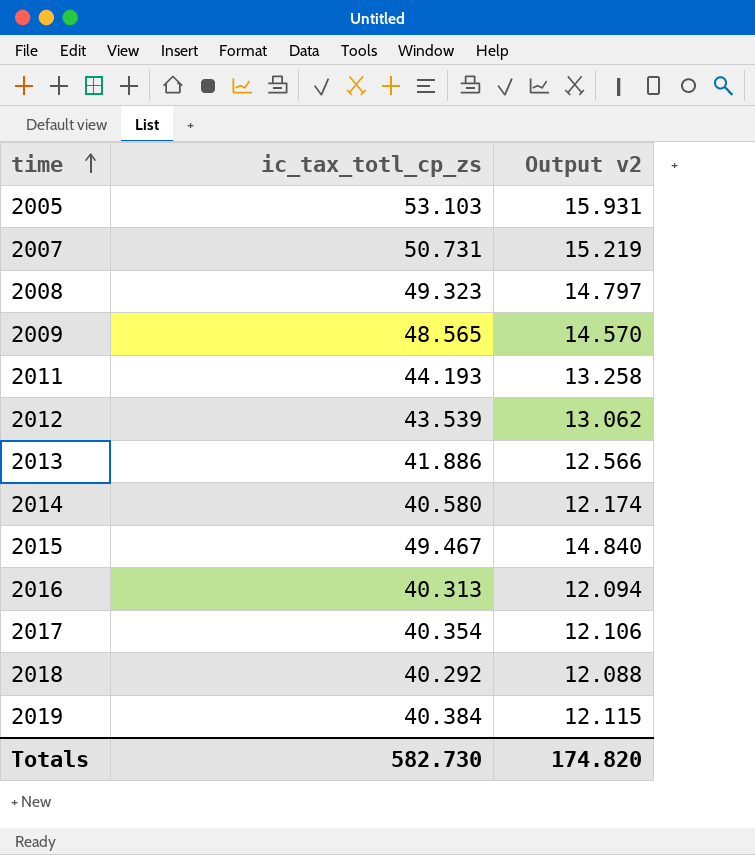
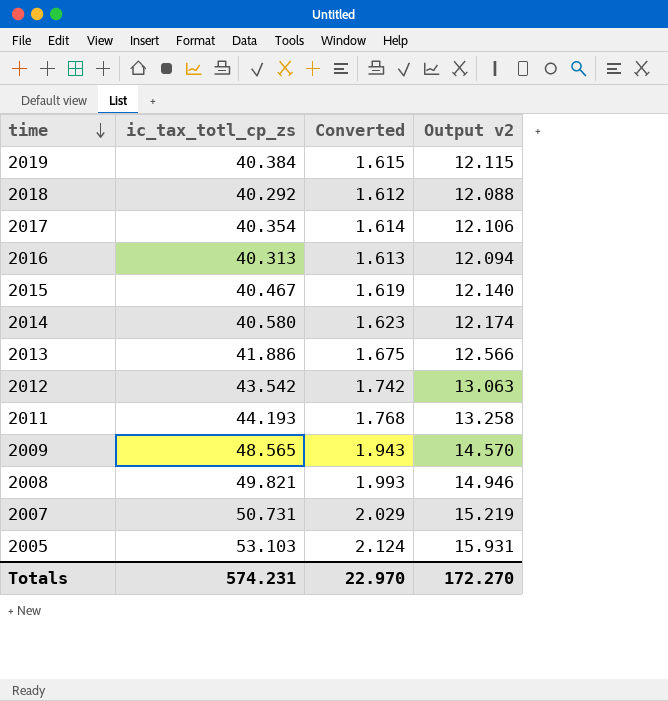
row order: time ascending -> time descending
column Converted | formula: none -> [ic_tax_totl_cp_zs] * 0.04
2015 | ic_tax_totl_cp_zs: 49.467 -> 40.467
2015 | Output v2: 14.840 -> 12.140
2012 | ic_tax_totl_cp_zs: 43.539 -> 43.542
2012 | Output v2: 13.062 -> 13.063
2008 | ic_tax_totl_cp_zs: 49.323 -> 49.821
2008 | Output v2: 14.797 -> 14.946
Totals | ic_tax_totl_cp_zs: 582.730 -> 574.231
Totals | Output v2: 174.820 -> 172.270

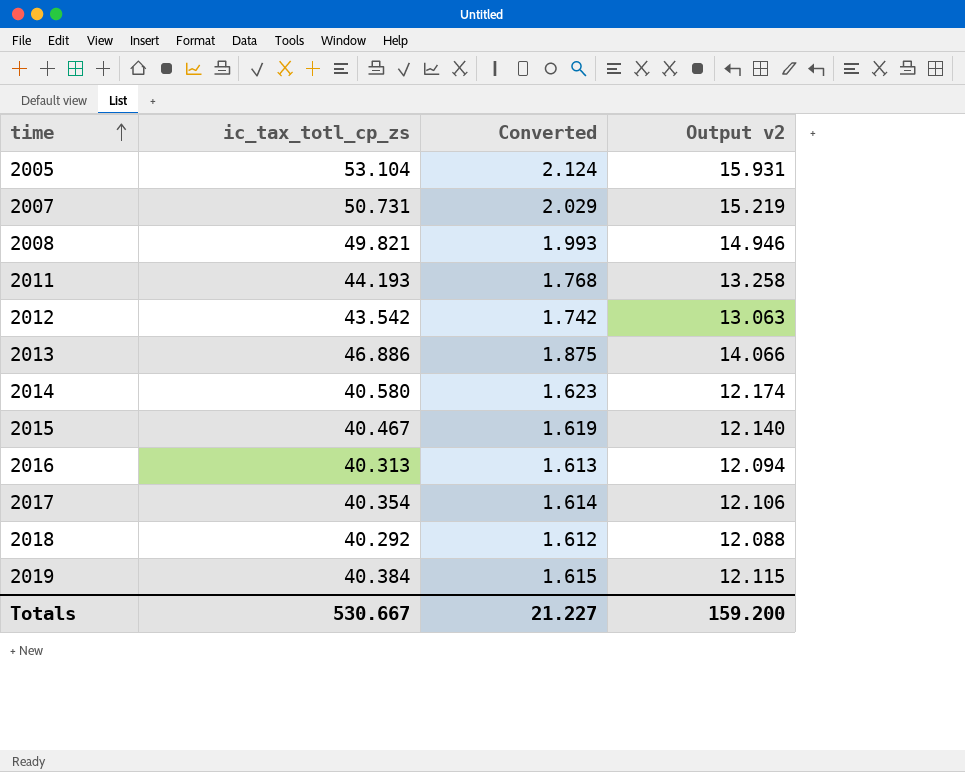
row order: time descending -> time ascending
row 2009: 48.565 | 1.943 | 14.570 -> none
2005 | ic_tax_totl_cp_zs: 53.103 -> 53.104
2013 | ic_tax_totl_cp_zs: 41.886 -> 46.886
2013 | Converted: 1.675 -> 1.875
2013 | Output v2: 12.566 -> 14.066
Totals | ic_tax_totl_cp_zs: 574.231 -> 530.667
Totals | Converted: 22.970 -> 21.227
Totals | Output v2: 172.270 -> 159.200

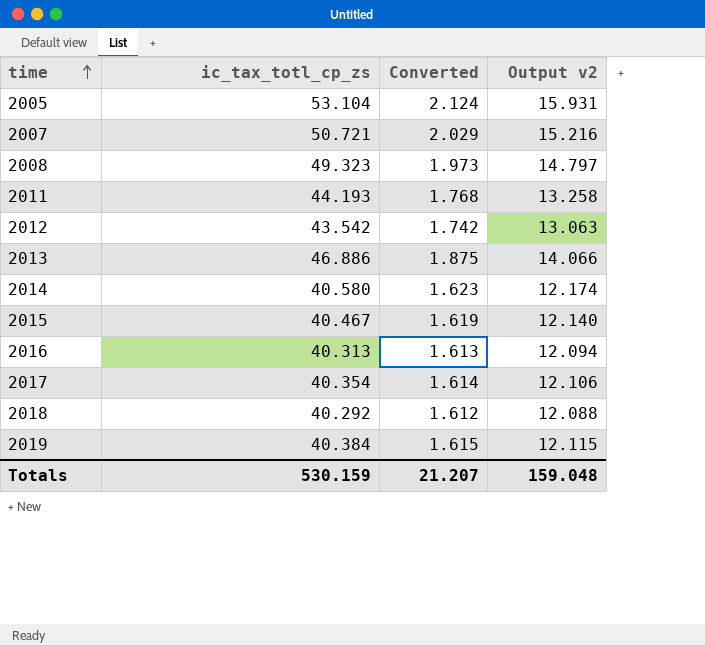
2007 | ic_tax_totl_cp_zs: 50.731 -> 50.721
2007 | Output v2: 15.219 -> 15.216
2008 | ic_tax_totl_cp_zs: 49.821 -> 49.323
2008 | Converted: 1.993 -> 1.973
2008 | Output v2: 14.946 -> 14.797
Totals | ic_tax_totl_cp_zs: 530.667 -> 530.159
Totals | Converted: 21.227 -> 21.207
Totals | Output v2: 159.200 -> 159.048

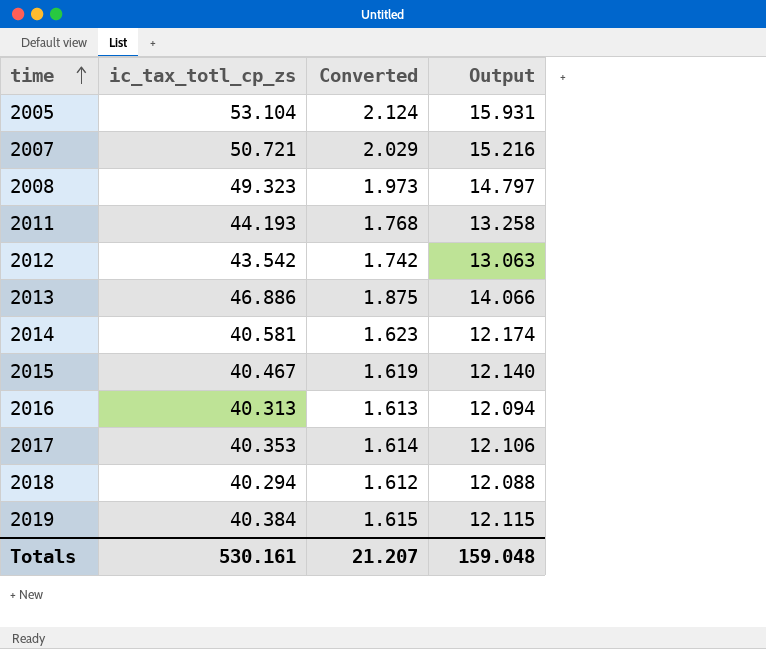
column name: Output v2 -> Output
2014 | ic_tax_totl_cp_zs: 40.580 -> 40.581
2017 | ic_tax_totl_cp_zs: 40.354 -> 40.353
2018 | ic_tax_totl_cp_zs: 40.292 -> 40.294
Totals | ic_tax_totl_cp_zs: 530.159 -> 530.161

